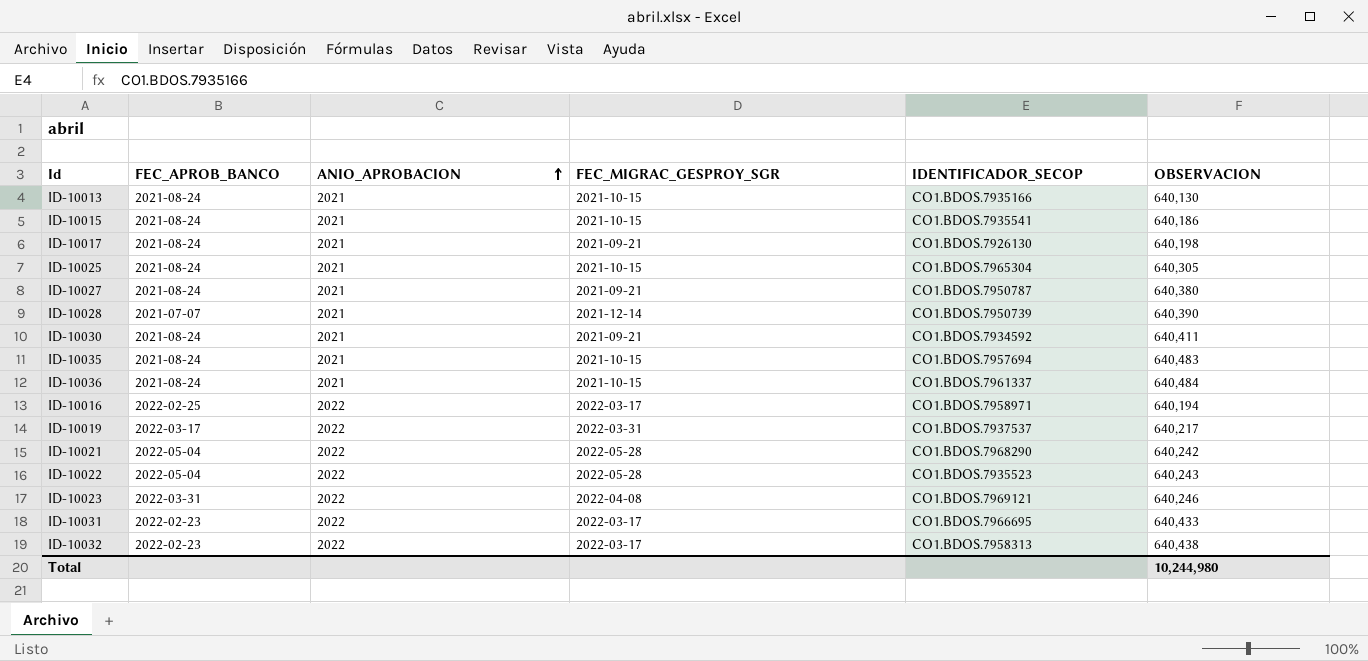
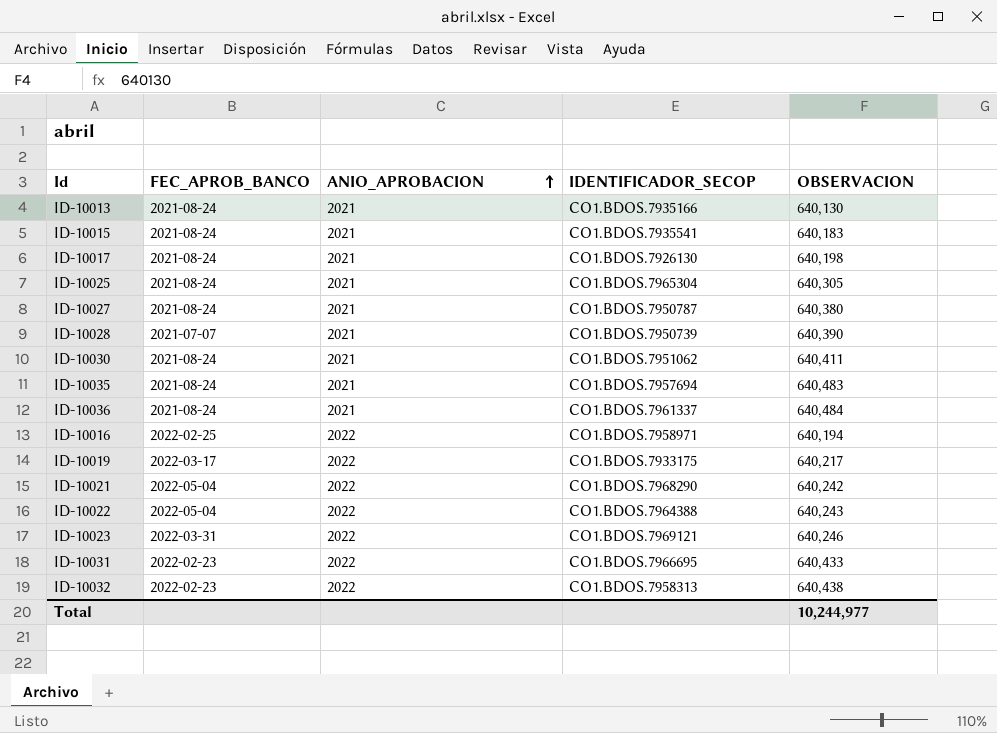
column FEC_MIGRAC_GESPROY_SGR | position: 4 -> none
ID-10015 | OBSERVACION: 640,186 -> 640,183
ID-10030 | IDENTIFICADOR_SECOP: CO1.BDOS.7934592 -> CO1.BDOS.7951062
ID-10019 | IDENTIFICADOR_SECOP: CO1.BDOS.7937537 -> CO1.BDOS.7933175
ID-10022 | IDENTIFICADOR_SECOP: CO1.BDOS.7935523 -> CO1.BDOS.7964388
Total | OBSERVACION: 10,244,980 -> 10,244,977

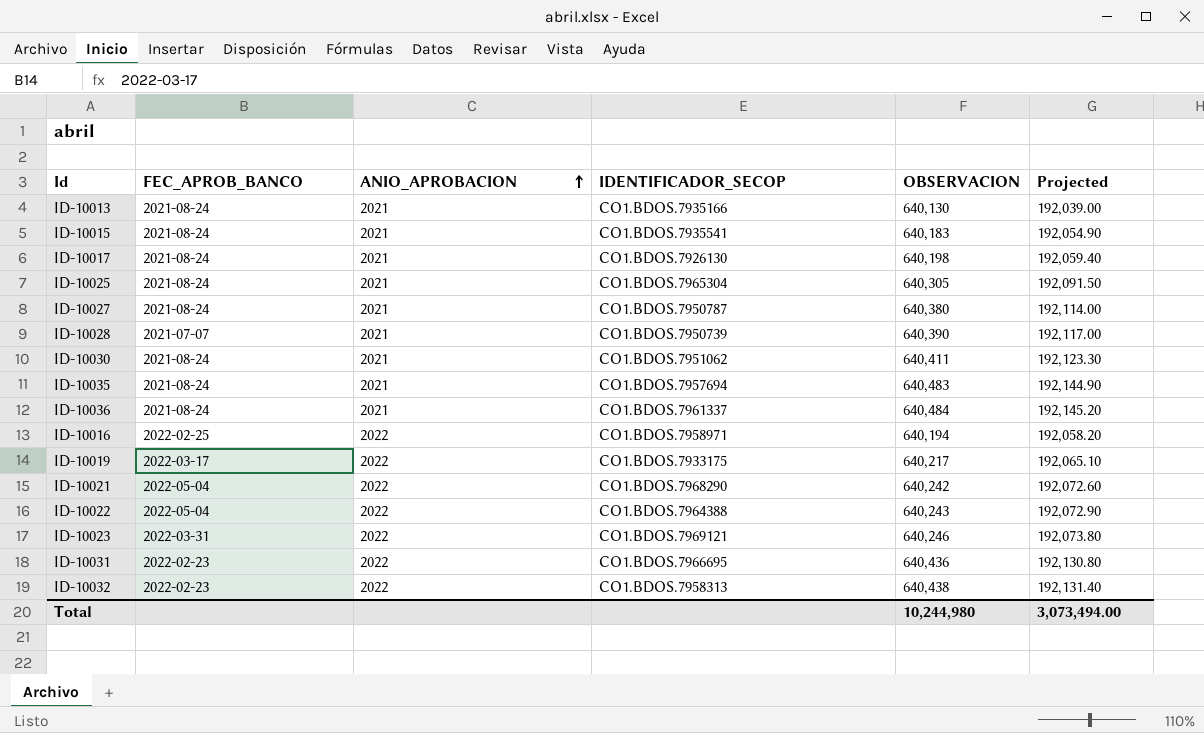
column Projected | formula: none -> [OBSERVACION] * 0.3
ID-10031 | OBSERVACION: 640,433 -> 640,436
Total | OBSERVACION: 10,244,977 -> 10,244,980

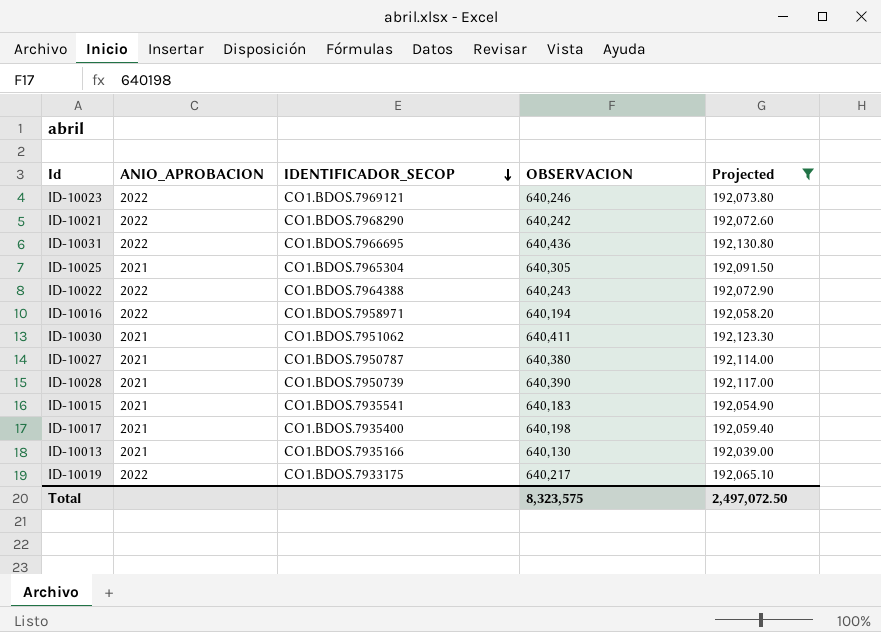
filter: none -> Projected <= 192,130.80
row order: ANIO_APROBACION ascending -> IDENTIFICADOR_SECOP descending
column FEC_APROB_BANCO | position: 2 -> none
ID-10017 | IDENTIFICADOR_SECOP: CO1.BDOS.7926130 -> CO1.BDOS.7935400
Total | OBSERVACION: 10,244,980 -> 8,323,575
Total | Projected: 3,073,494.00 -> 2,497,072.50

